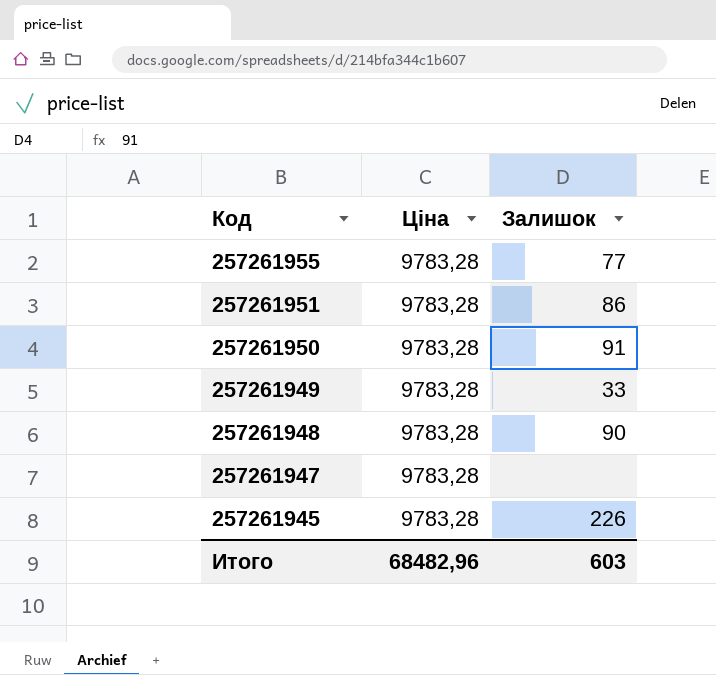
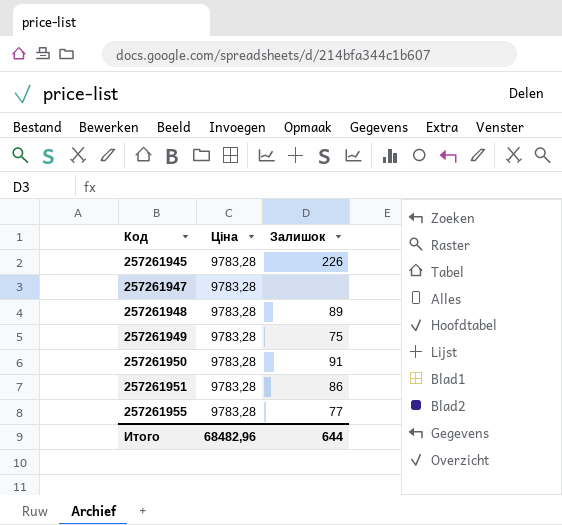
row order: Код descending -> Код ascending
257261948 | Залишок: 90 -> 89
257261949 | Залишок: 33 -> 75
Итого | Залишок: 603 -> 644

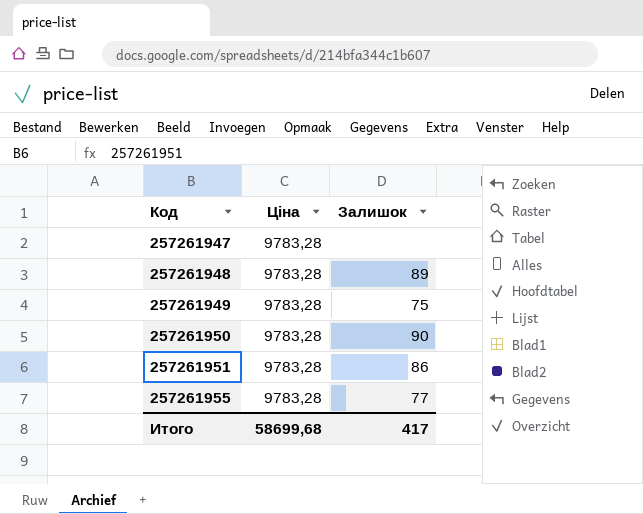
row 257261945: 9783,28 | 226 -> none
257261950 | Залишок: 91 -> 90
Итого | Ціна: 68482,96 -> 58699,68
Итого | Залишок: 644 -> 417

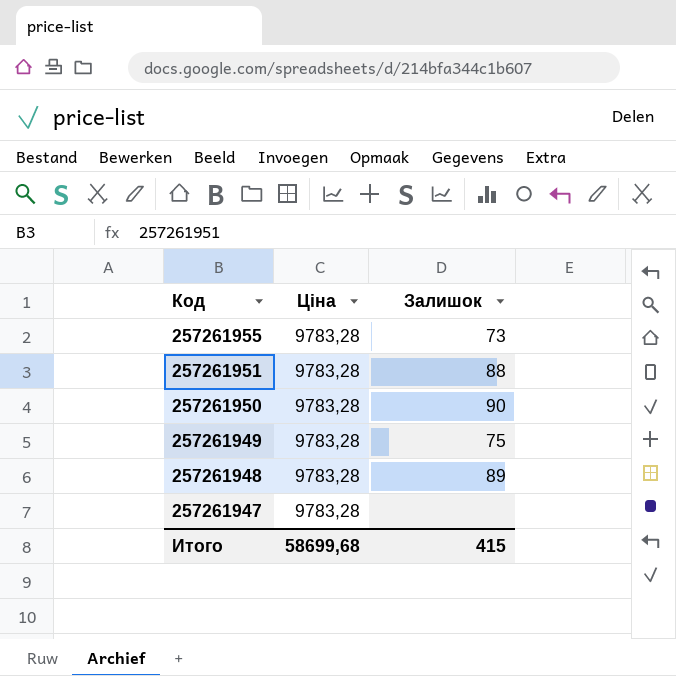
row order: Код ascending -> Код descending
257261955 | Залишок: 77 -> 73
257261951 | Залишок: 86 -> 88
Итого | Залишок: 417 -> 415

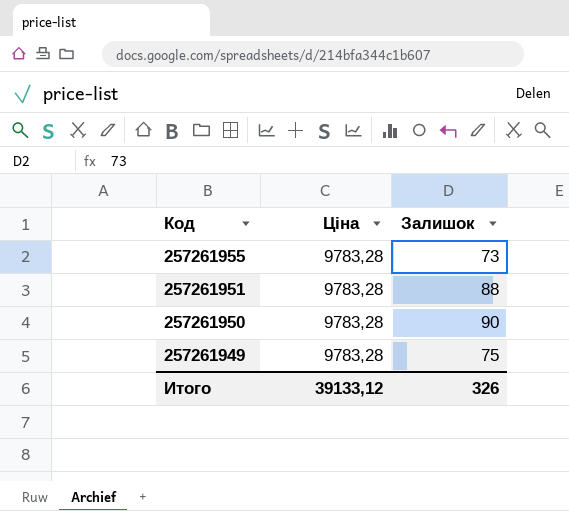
row 257261948: 9783,28 | 89 -> none
row 257261947: 9783,28 | none -> none
Итого | Ціна: 58699,68 -> 39133,12
Итого | Залишок: 415 -> 326

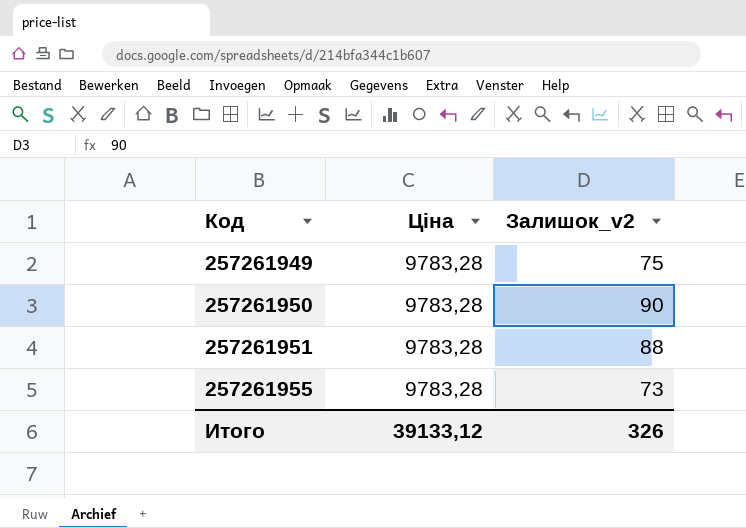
row order: Код descending -> Код ascending
column name: Залишок -> Залишок_v2

